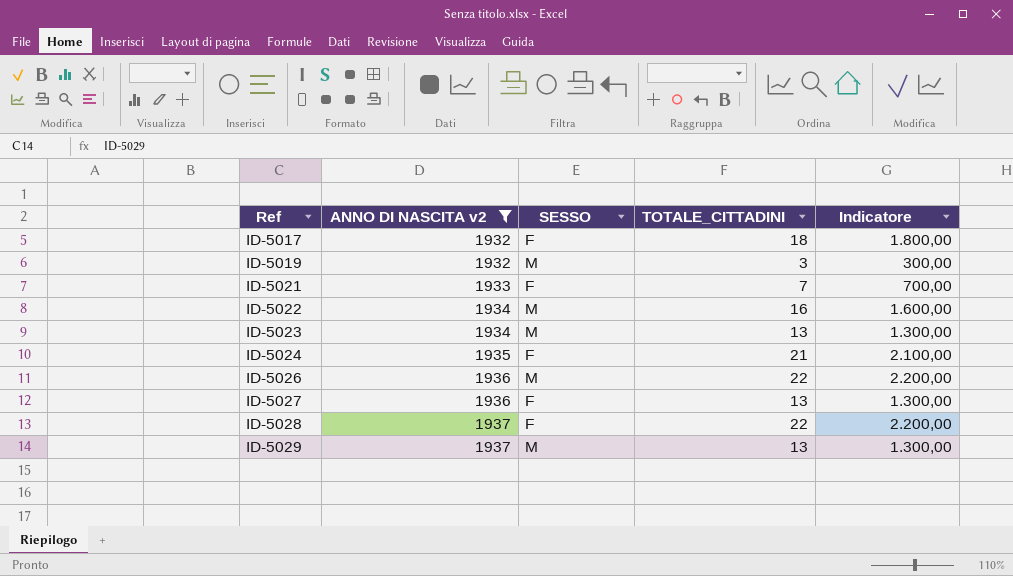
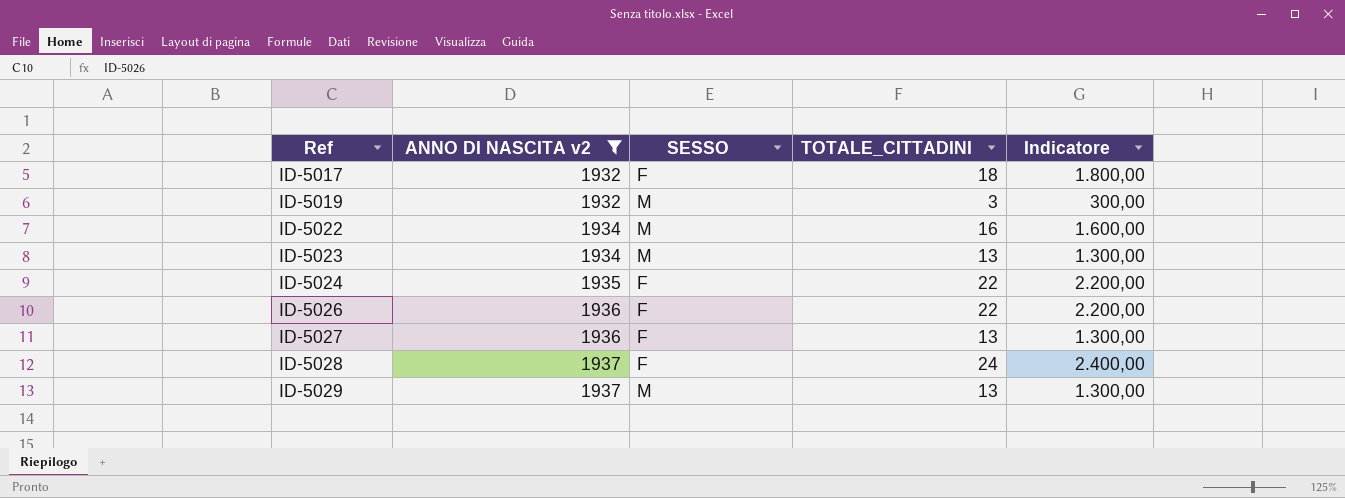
row ID-5021: 1933 | F | 7 | 700,00 -> none
ID-5024 | TOTALE_CITTADINI: 21 -> 22
ID-5024 | Indicatore: 2.100,00 -> 2.200,00
ID-5026 | SESSO: M -> F
ID-5028 | TOTALE_CITTADINI: 22 -> 24
ID-5028 | Indicatore: 2.200,00 -> 2.400,00

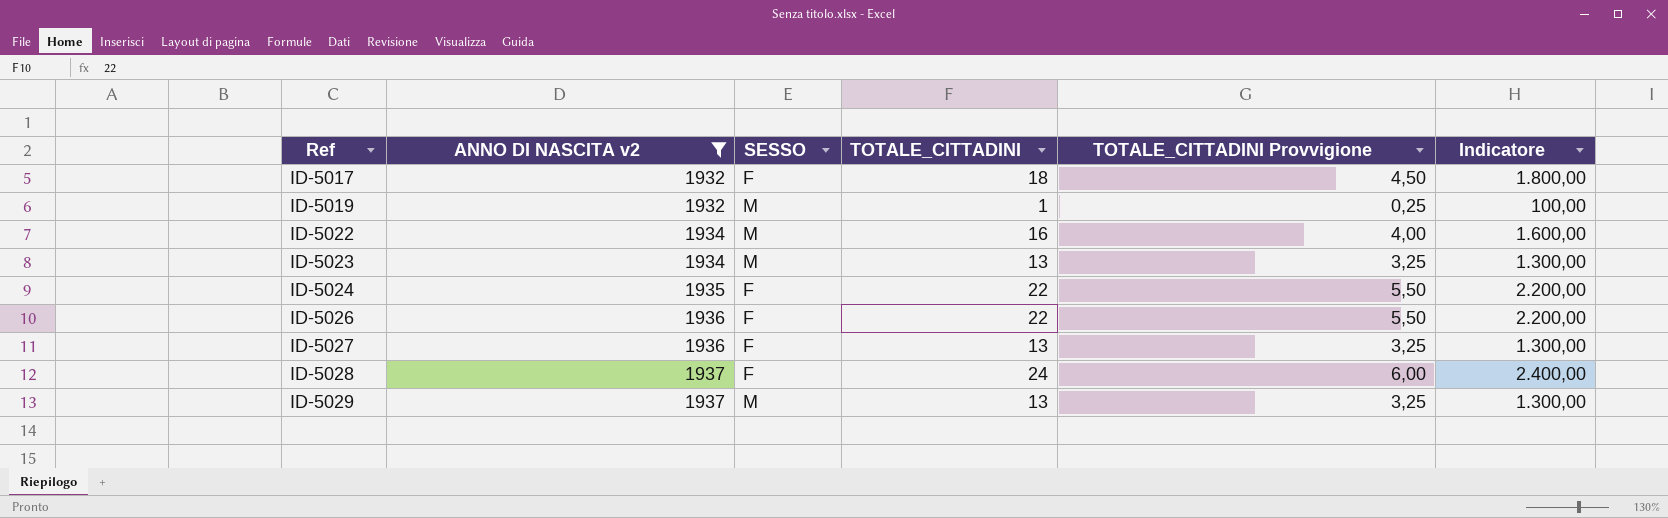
column TOTALE_CITTADINI Provvigione | formula: none -> [TOTALE_CITTADINI] * 0,25
ID-5019 | TOTALE_CITTADINI: 3 -> 1
ID-5019 | Indicatore: 300,00 -> 100,00

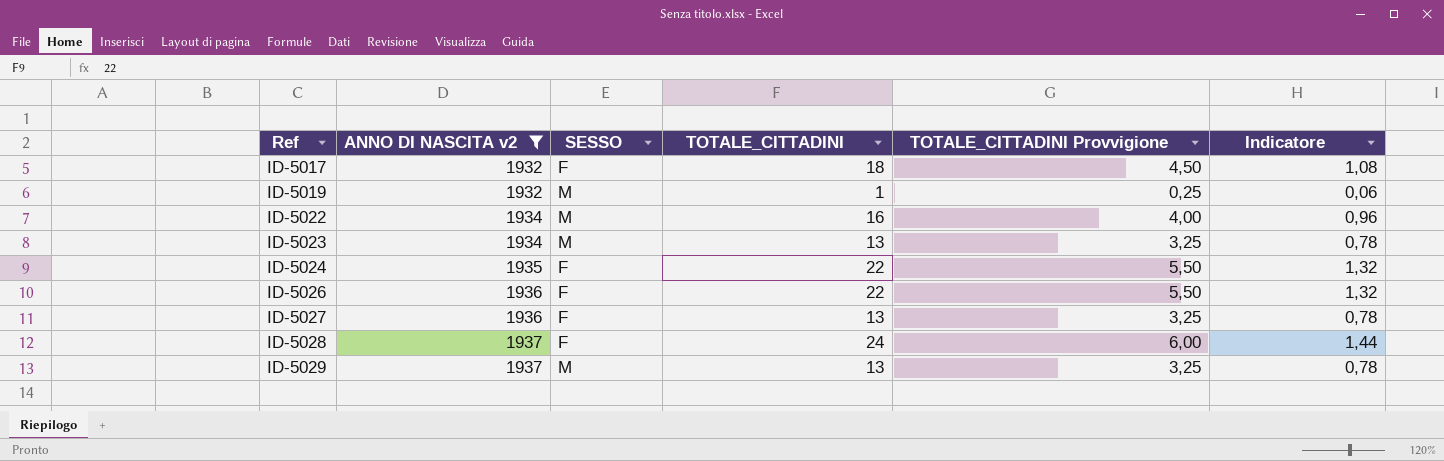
column Indicatore | formula: [TOTALE_CITTADINI] * 100 -> [TOTALE_CITTADINI] * 0,06

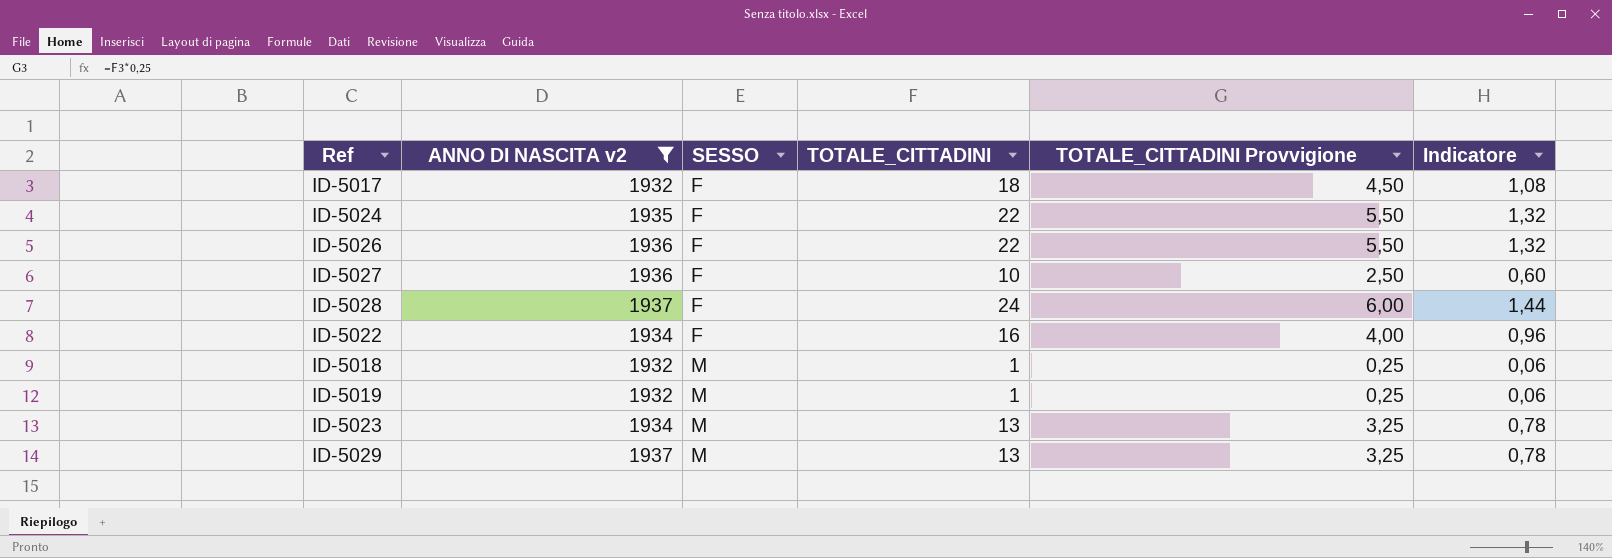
row order: Ref ascending -> SESSO ascending
ID-5027 | TOTALE_CITTADINI: 13 -> 10
ID-5027 | TOTALE_CITTADINI Provvigione: 3,25 -> 2,50
ID-5027 | Indicatore: 0,78 -> 0,60
ID-5022 | SESSO: M -> F
row ID-5018: none -> 1932 | M | 1 | 0,25 | 0,06

